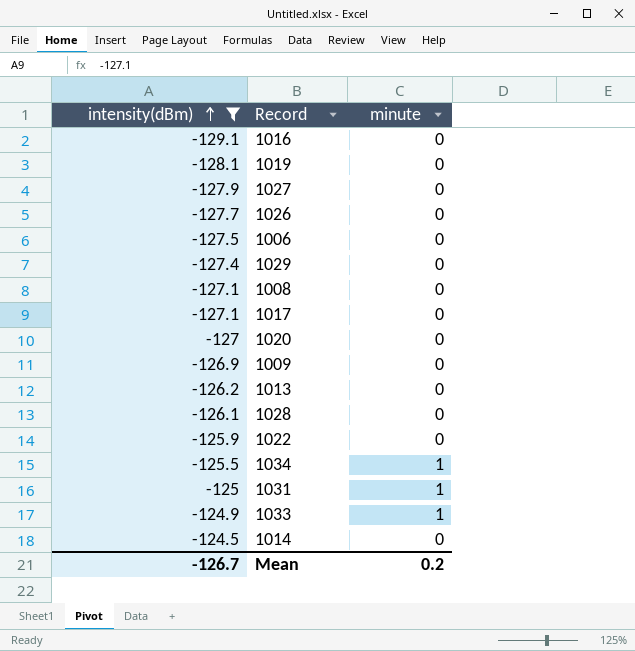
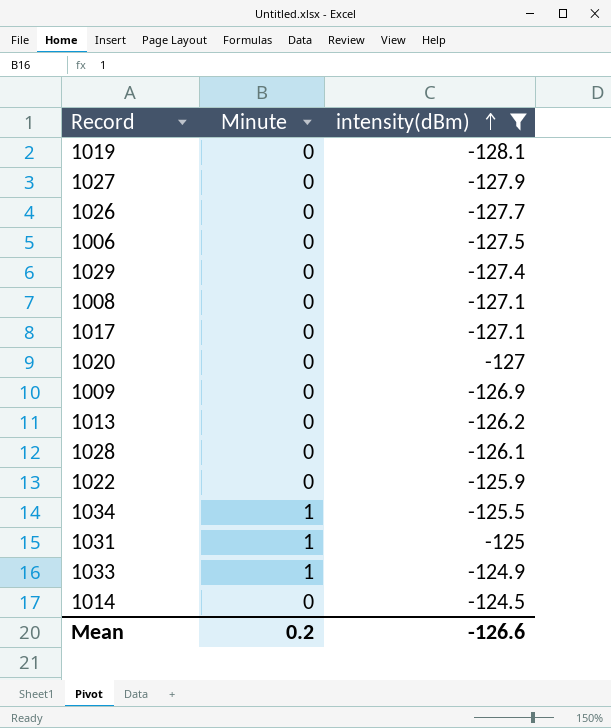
column name: minute -> Minute
column intensity(dBm) | position: 1 -> 3
row 1016: -129.1 | 0 -> none
Mean | intensity(dBm): -126.7 -> -126.6

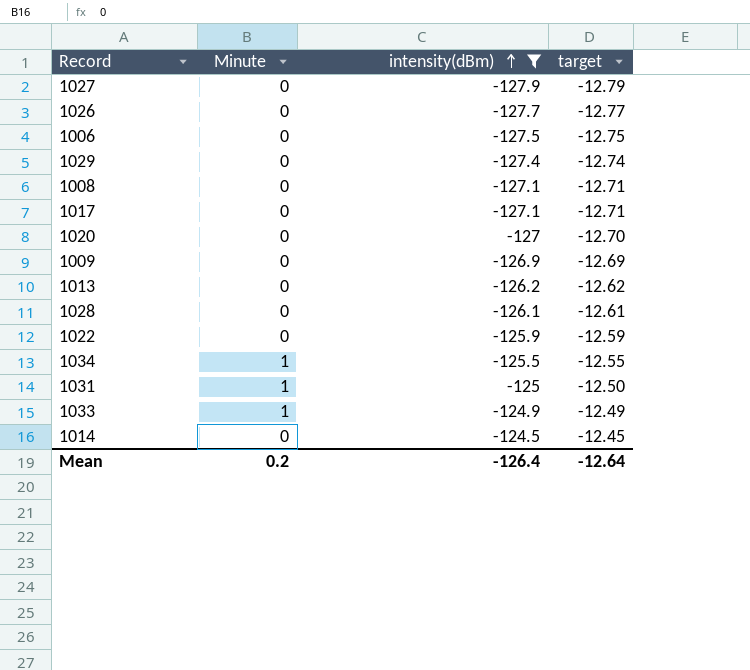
column target | formula: none -> [intensity(dBm)] * 0.1
row 1019: 0 | -128.1 -> none
Mean | intensity(dBm): -126.6 -> -126.4

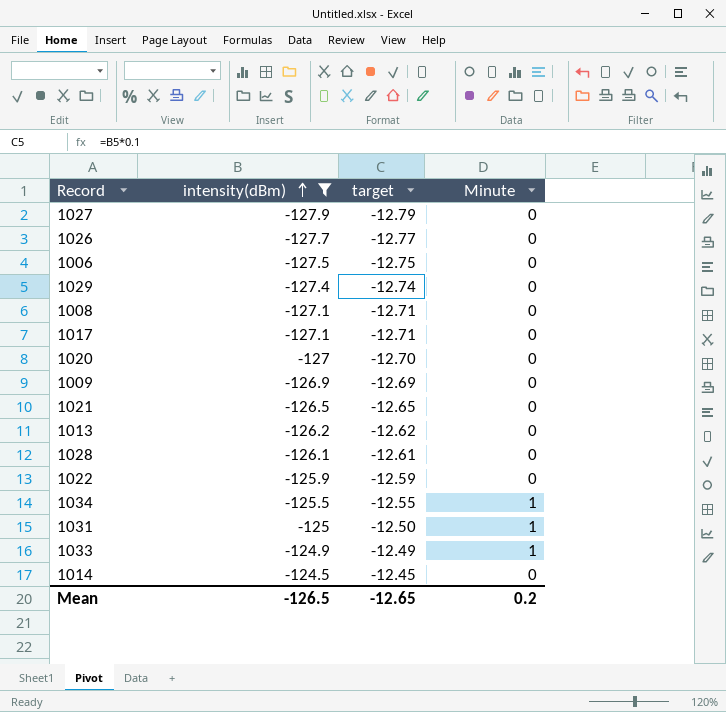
column Minute | position: 2 -> 4
row 1021: none -> -126.5 | -12.65 | 0
Mean | intensity(dBm): -126.4 -> -126.5
Mean | target: -12.64 -> -12.65

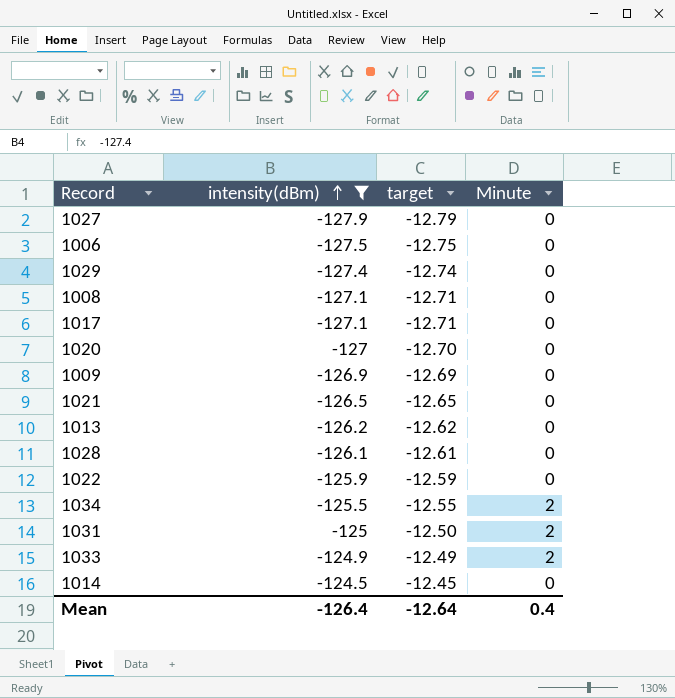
row 1026: -127.7 | -12.77 | 0 -> none
1034 | Minute: 1 -> 2
1031 | Minute: 1 -> 2
1033 | Minute: 1 -> 2
Mean | intensity(dBm): -126.5 -> -126.4
Mean | target: -12.65 -> -12.64
Mean | Minute: 0.2 -> 0.4

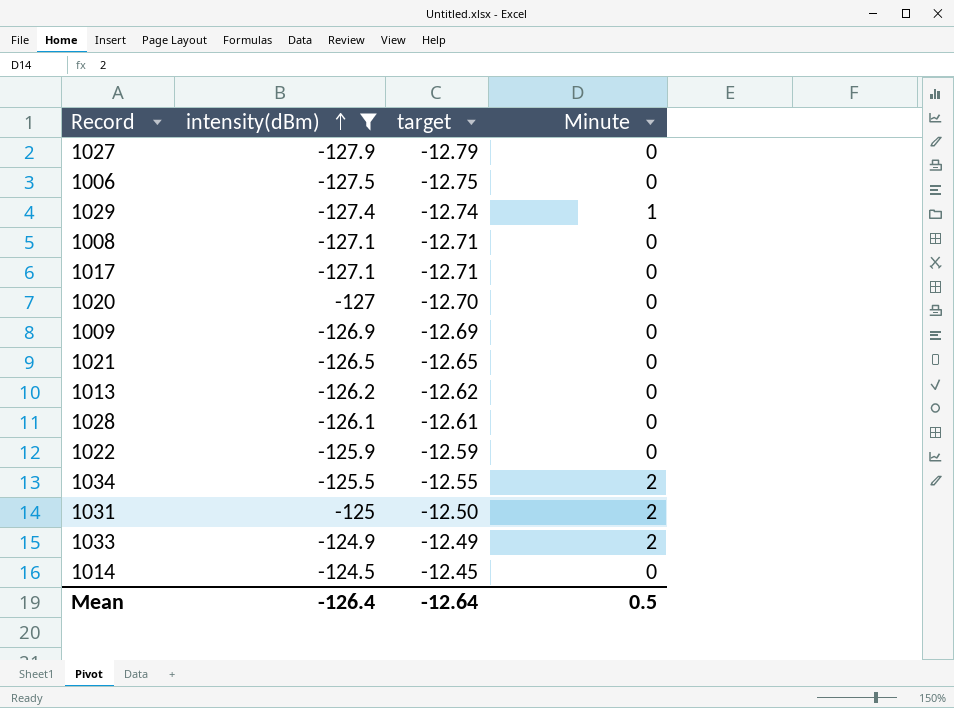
1029 | Minute: 0 -> 1
Mean | Minute: 0.4 -> 0.5

